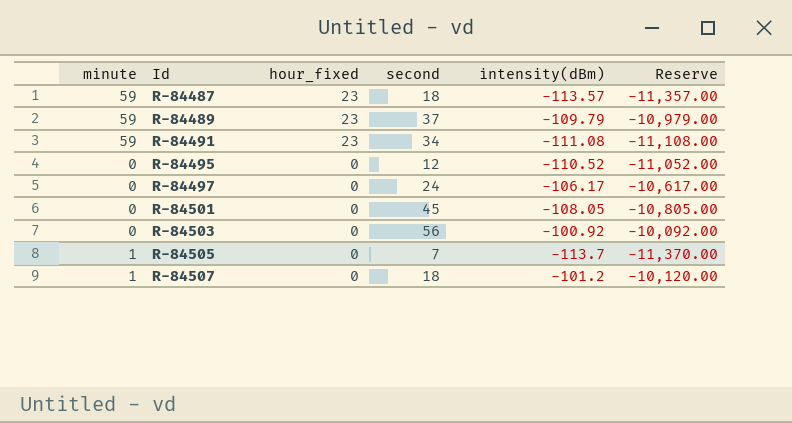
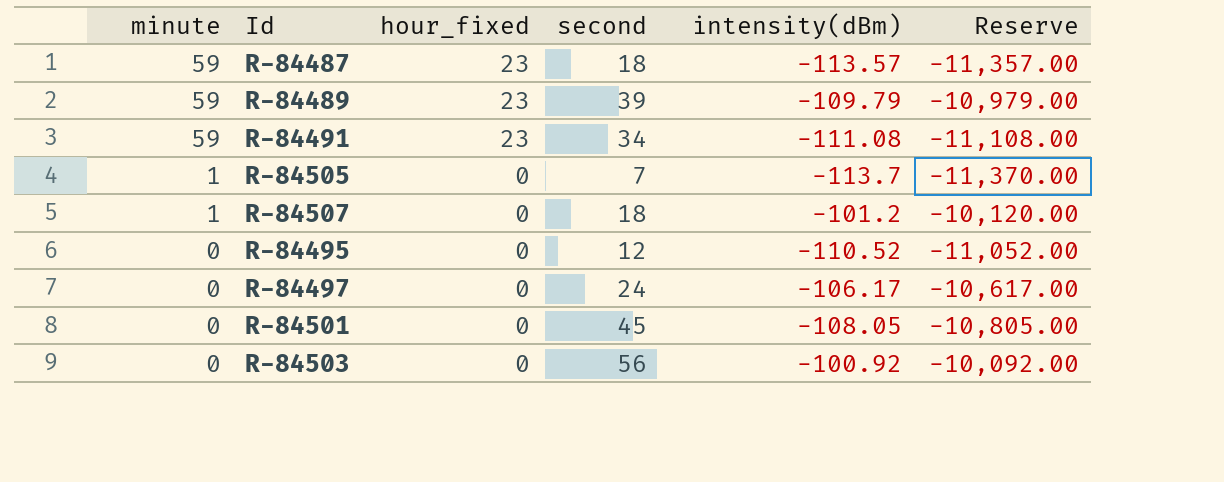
row order: Id ascending -> minute descending
R-84489 | second: 37 -> 39

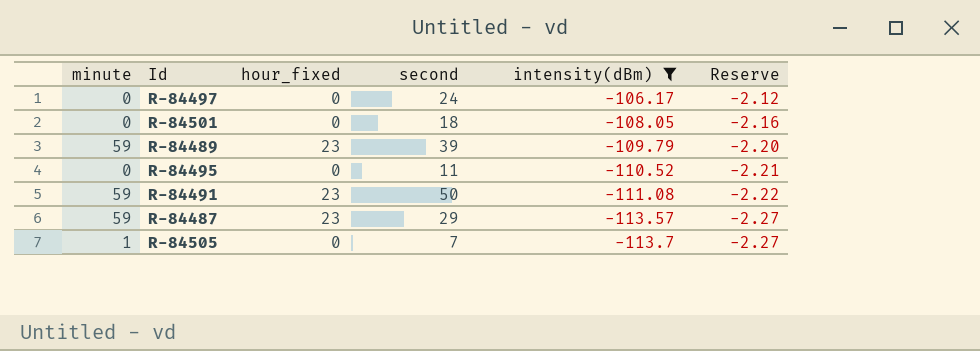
filter: none -> intensity(dBm) <= -106.17
row order: minute descending -> intensity(dBm) descending
column Reserve | formula: [intensity(dBm)] * 100 -> [intensity(dBm)] * 0.02
R-84501 | second: 45 -> 18
R-84495 | second: 12 -> 11
R-84491 | second: 34 -> 50
R-84487 | second: 18 -> 29

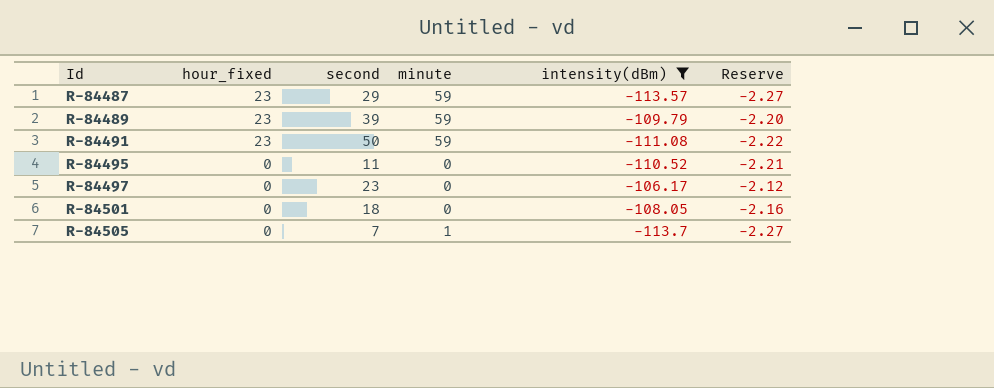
row order: intensity(dBm) descending -> Id ascending
column minute | position: 1 -> 4
R-84497 | second: 24 -> 23

